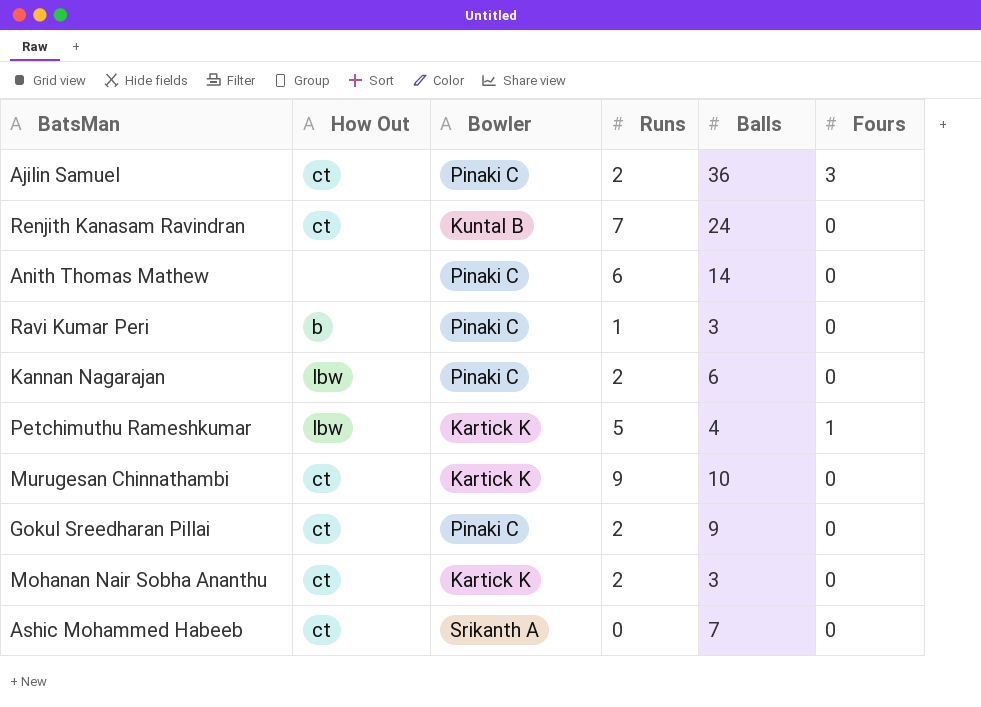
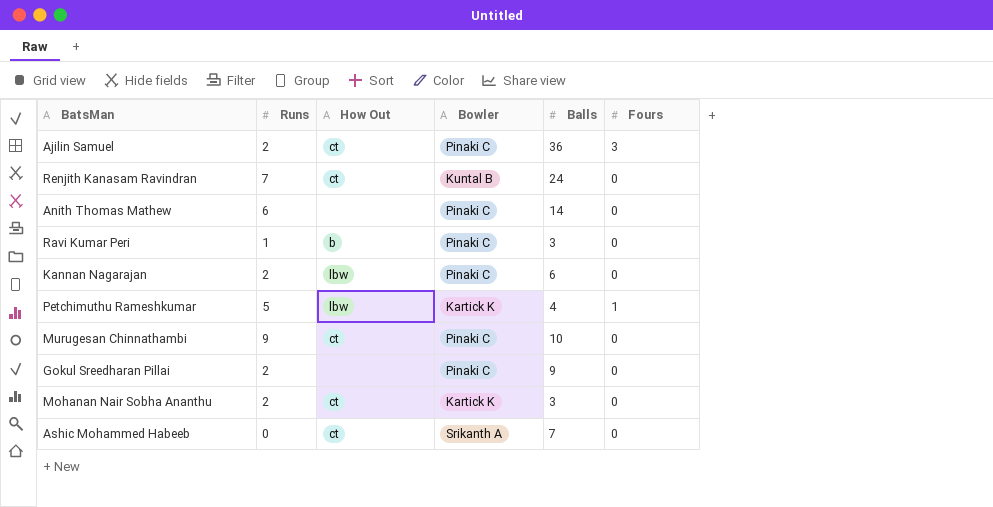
column Runs | position: 4 -> 2
Murugesan Chinnathambi | Bowler: Kartick K -> Pinaki C
Gokul Sreedharan Pillai | How Out: ct -> none

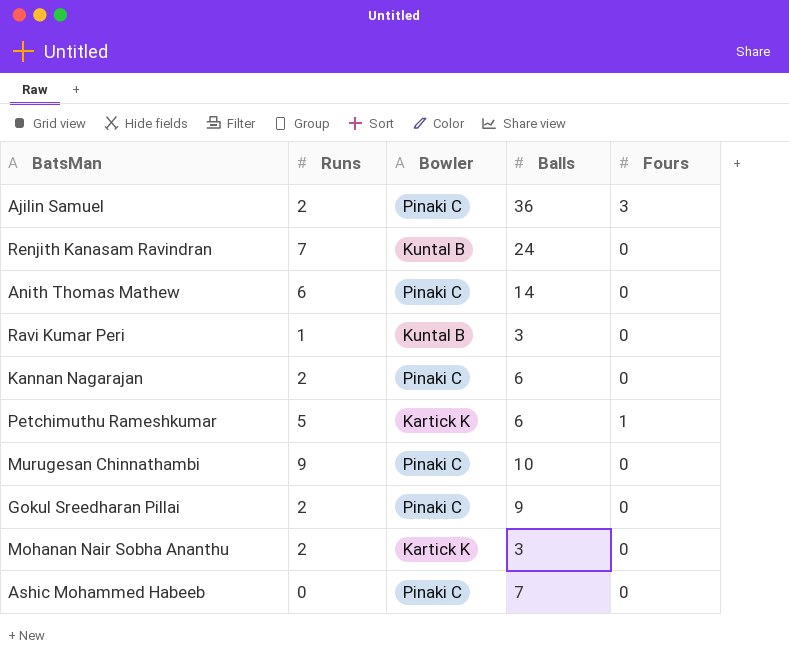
column How Out | position: 3 -> none
Ravi Kumar Peri | Bowler: Pinaki C -> Kuntal B
Petchimuthu Rameshkumar | Balls: 4 -> 6
Ashic Mohammed Habeeb | Bowler: Srikanth A -> Pinaki C

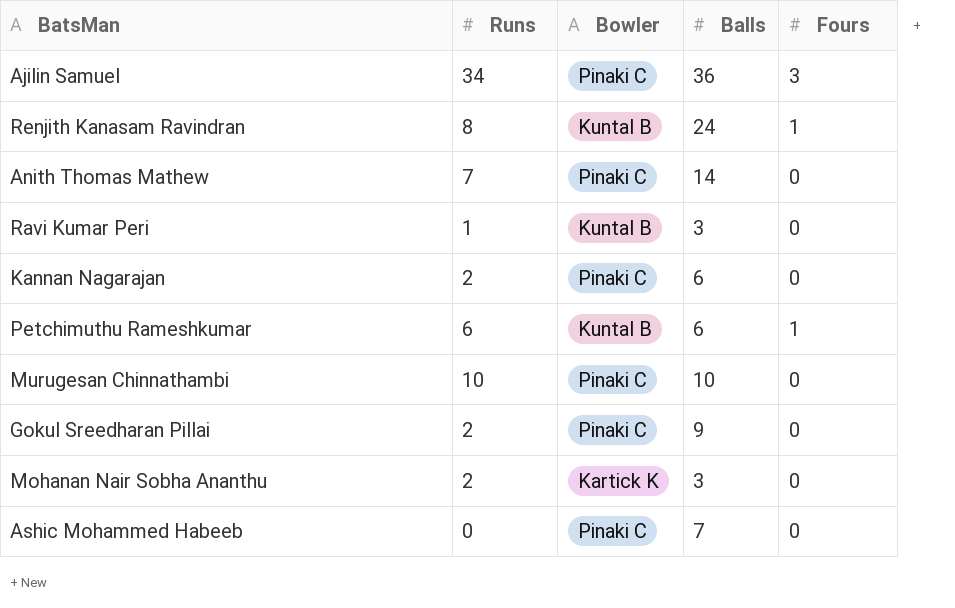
Ajilin Samuel | Runs: 2 -> 34
Renjith Kanasam Ravindran | Runs: 7 -> 8
Renjith Kanasam Ravindran | Fours: 0 -> 1
Anith Thomas Mathew | Runs: 6 -> 7
Petchimuthu Rameshkumar | Runs: 5 -> 6
Petchimuthu Rameshkumar | Bowler: Kartick K -> Kuntal B
Murugesan Chinnathambi | Runs: 9 -> 10

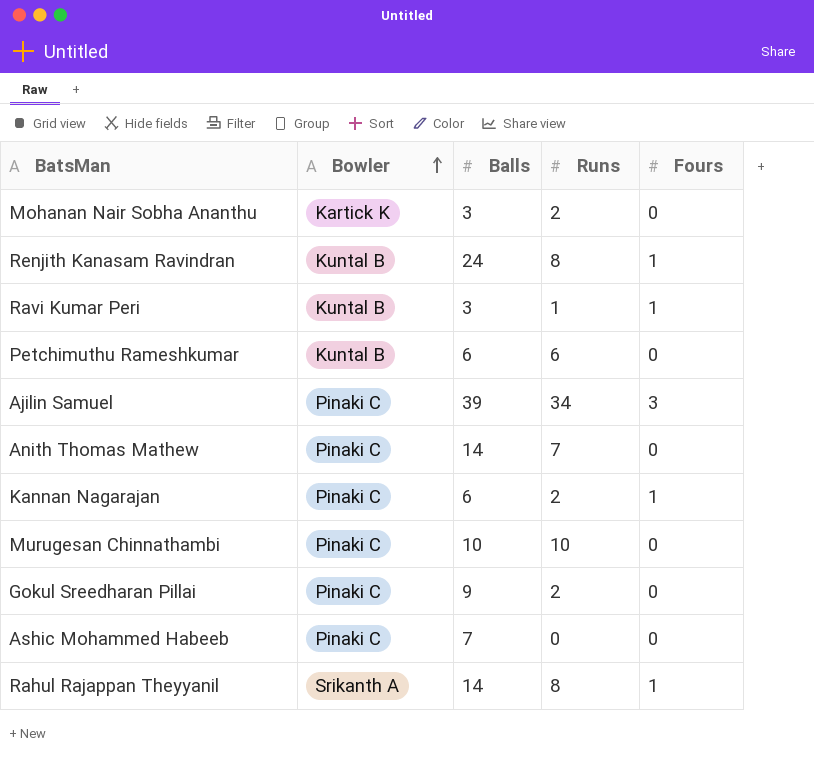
row order: none -> Bowler ascending
column Runs | position: 2 -> 4
Ravi Kumar Peri | Fours: 0 -> 1
Petchimuthu Rameshkumar | Fours: 1 -> 0
Ajilin Samuel | Balls: 36 -> 39
Kannan Nagarajan | Fours: 0 -> 1
row Rahul Rajappan Theyyanil: none -> Srikanth A | 14 | 8 | 1

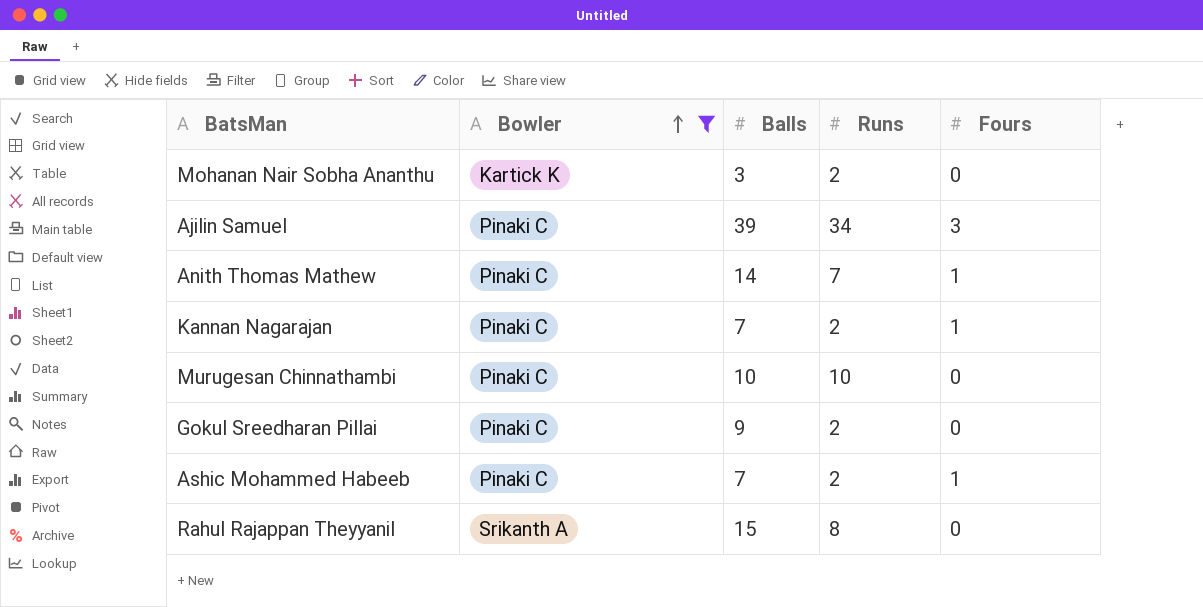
filter: none -> Bowler != Kuntal B
Anith Thomas Mathew | Fours: 0 -> 1
Kannan Nagarajan | Balls: 6 -> 7
Ashic Mohammed Habeeb | Runs: 0 -> 2
Ashic Mohammed Habeeb | Fours: 0 -> 1
Rahul Rajappan Theyyanil | Balls: 14 -> 15
Rahul Rajappan Theyyanil | Fours: 1 -> 0

